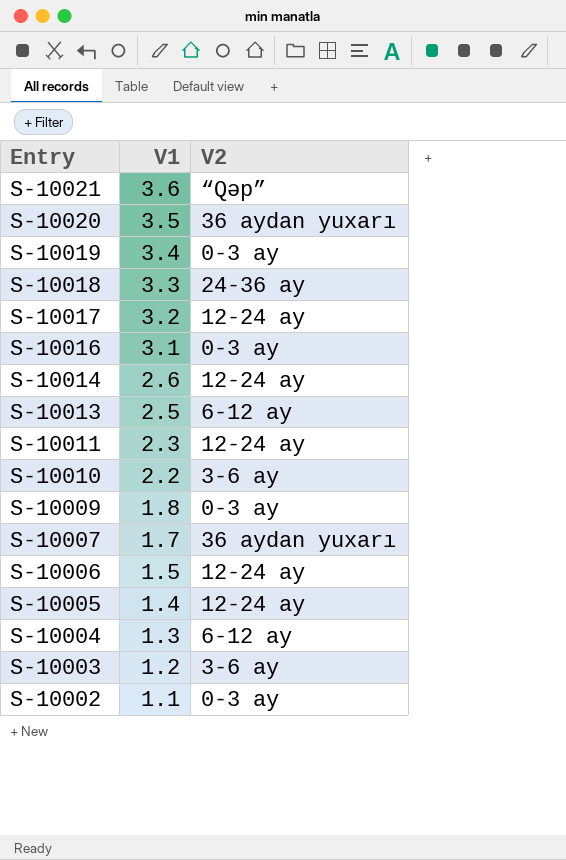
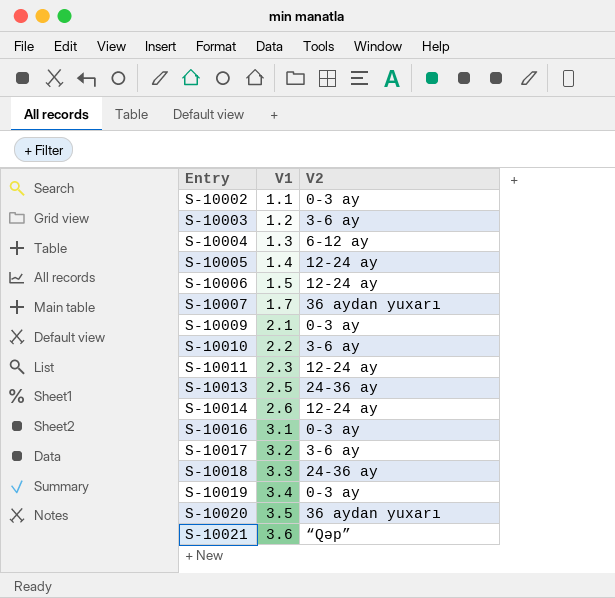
row order: Entry descending -> Entry ascending
S-10009 | V1: 1.8 -> 2.1
S-10013 | V2: 6-12 ay -> 24-36 ay
S-10017 | V2: 12-24 ay -> 3-6 ay

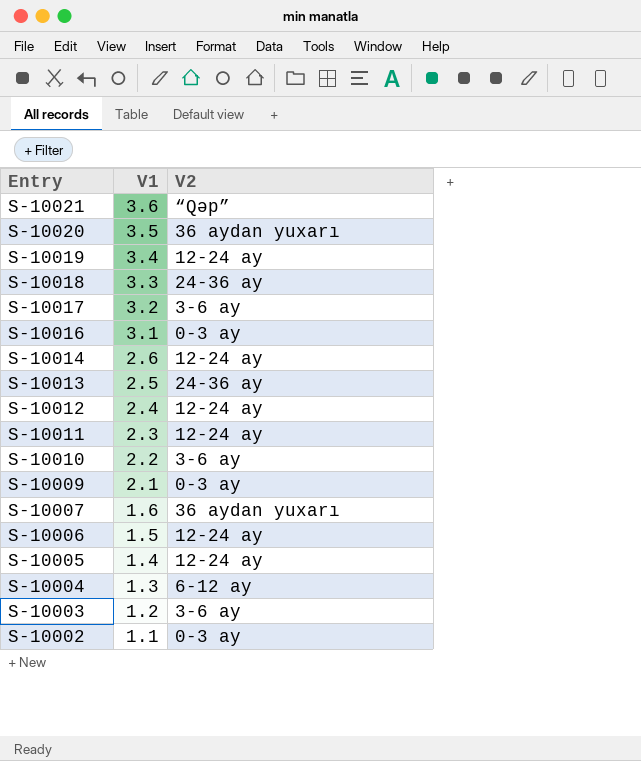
row order: Entry ascending -> Entry descending
S-10019 | V2: 0-3 ay -> 12-24 ay
row S-10012: none -> 2.4 | 12-24 ay
S-10007 | V1: 1.7 -> 1.6

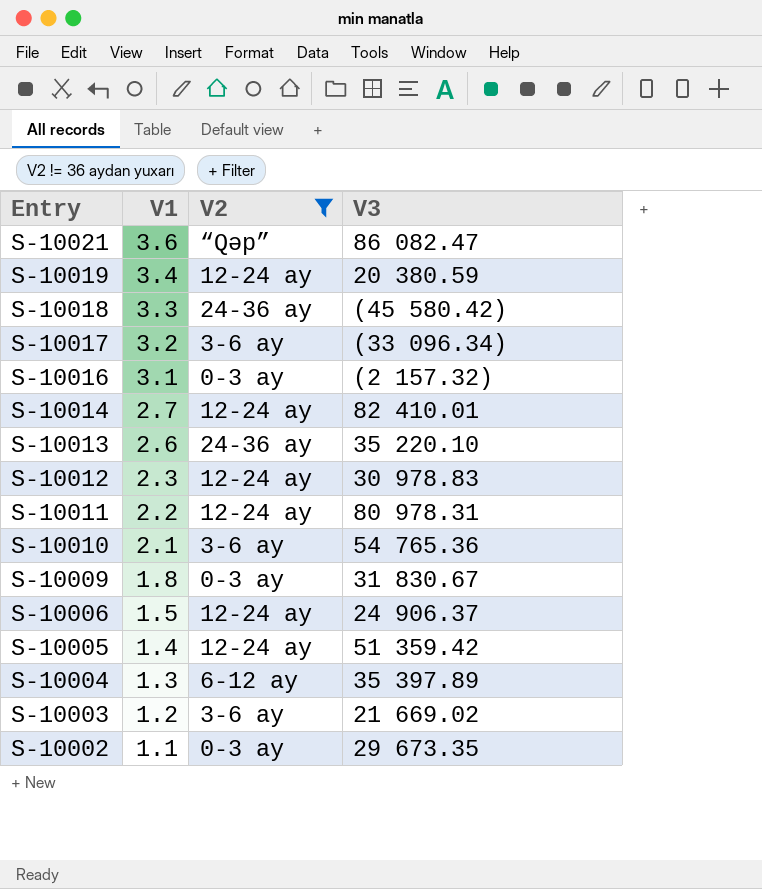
filter: none -> V2 != 36 aydan yuxarı
column V3 | position: none -> 4
S-10014 | V1: 2.6 -> 2.7
S-10013 | V1: 2.5 -> 2.6
S-10012 | V1: 2.4 -> 2.3
S-10011 | V1: 2.3 -> 2.2
S-10010 | V1: 2.2 -> 2.1
S-10009 | V1: 2.1 -> 1.8

